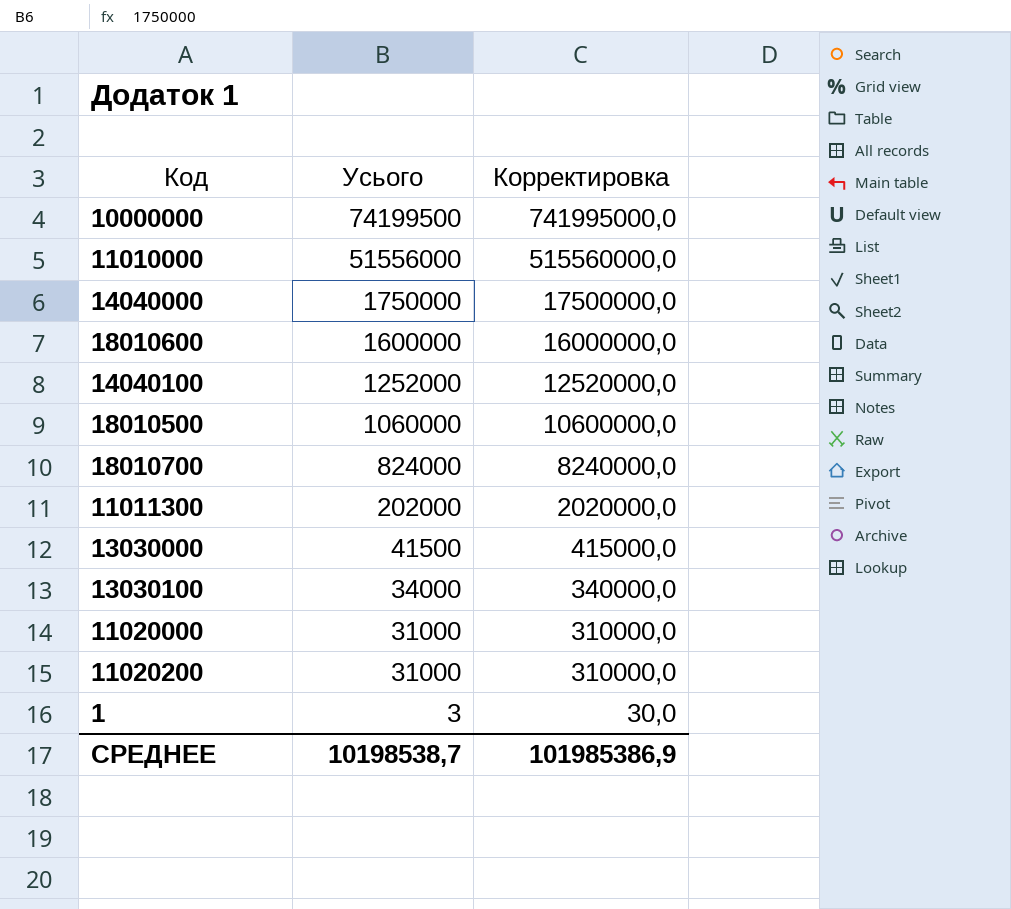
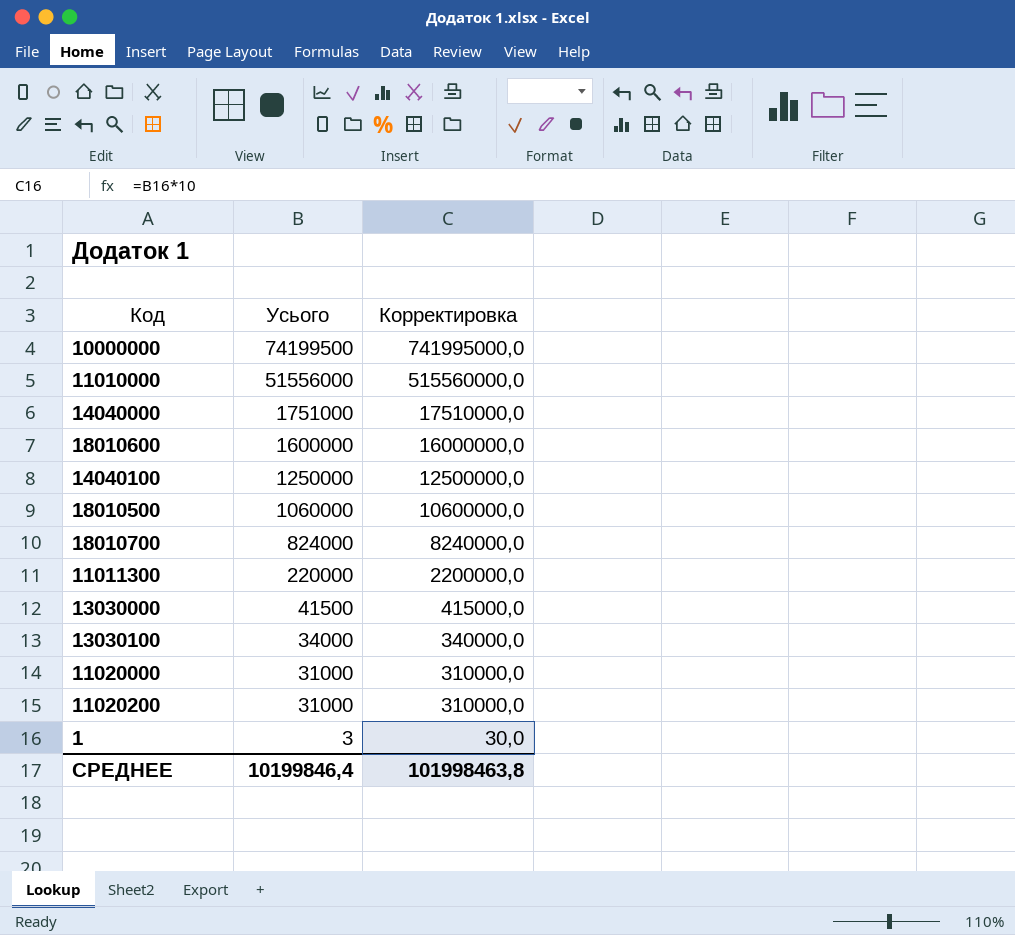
14040000 | Усього: 1750000 -> 1751000
14040000 | Корректировка: 17500000,0 -> 17510000,0
14040100 | Усього: 1252000 -> 1250000
14040100 | Корректировка: 12520000,0 -> 12500000,0
11011300 | Усього: 202000 -> 220000
11011300 | Корректировка: 2020000,0 -> 2200000,0
СРЕДНЕЕ | Усього: 10198538,7 -> 10199846,4
СРЕДНЕЕ | Корректировка: 101985386,9 -> 101998463,8

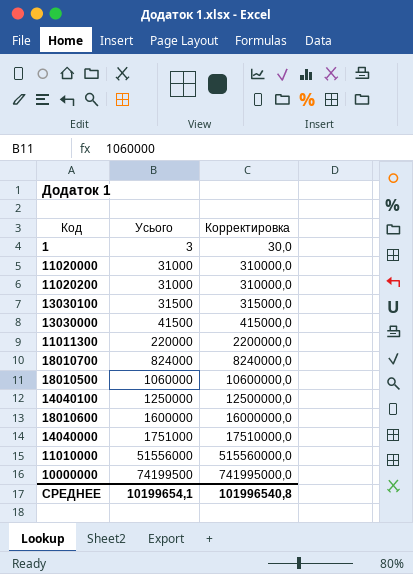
row order: Усього descending -> Усього ascending
13030100 | Усього: 34000 -> 31500
13030100 | Корректировка: 340000,0 -> 315000,0
СРЕДНЕЕ | Усього: 10199846,4 -> 10199654,1
СРЕДНЕЕ | Корректировка: 101998463,8 -> 101996540,8

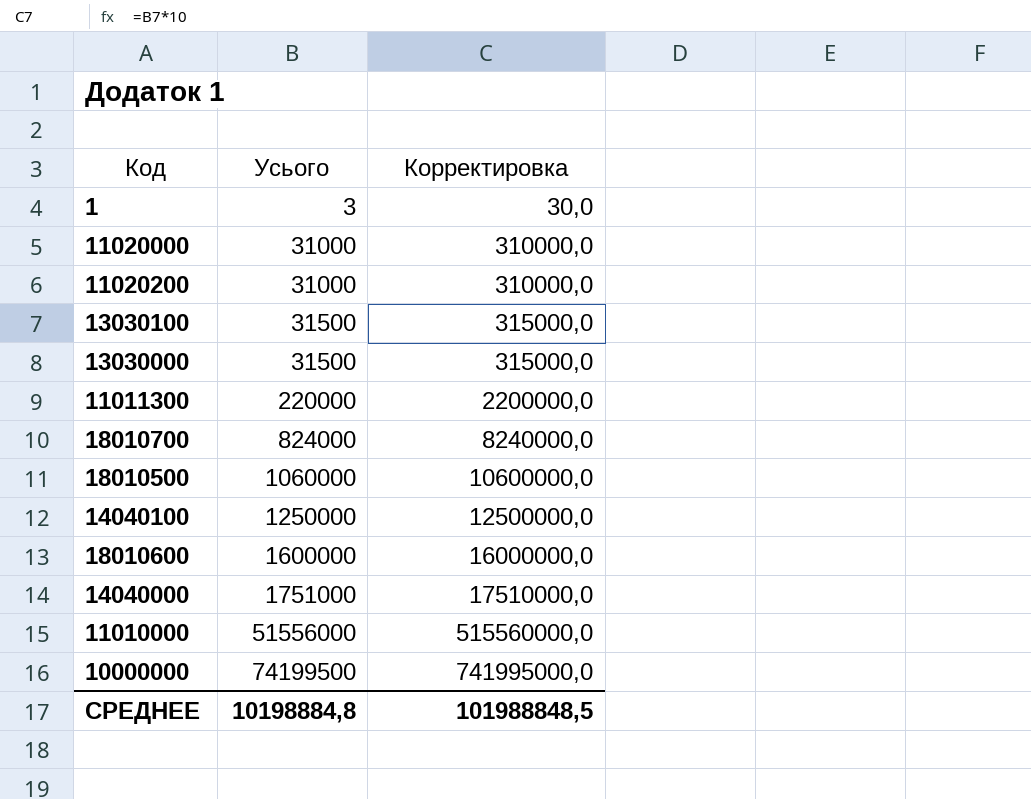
13030000 | Усього: 41500 -> 31500
13030000 | Корректировка: 415000,0 -> 315000,0
СРЕДНЕЕ | Усього: 10199654,1 -> 10198884,8
СРЕДНЕЕ | Корректировка: 101996540,8 -> 101988848,5

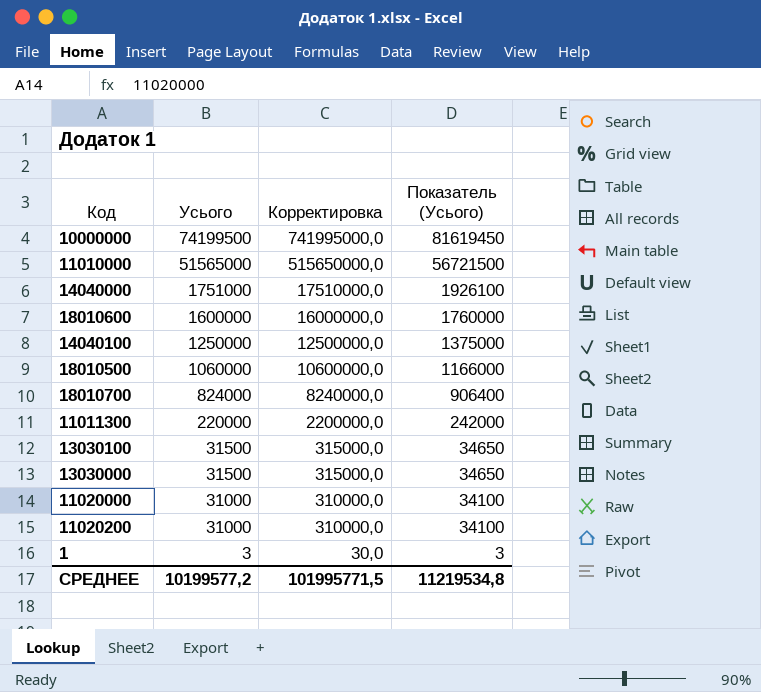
row order: Усього ascending -> Усього descending
column Показатель (Усього) | formula: none -> [Усього] * 1,1
11010000 | Усього: 51556000 -> 51565000
11010000 | Корректировка: 515560000,0 -> 515650000,0
СРЕДНЕЕ | Усього: 10198884,8 -> 10199577,2
СРЕДНЕЕ | Корректировка: 101988848,5 -> 101995771,5

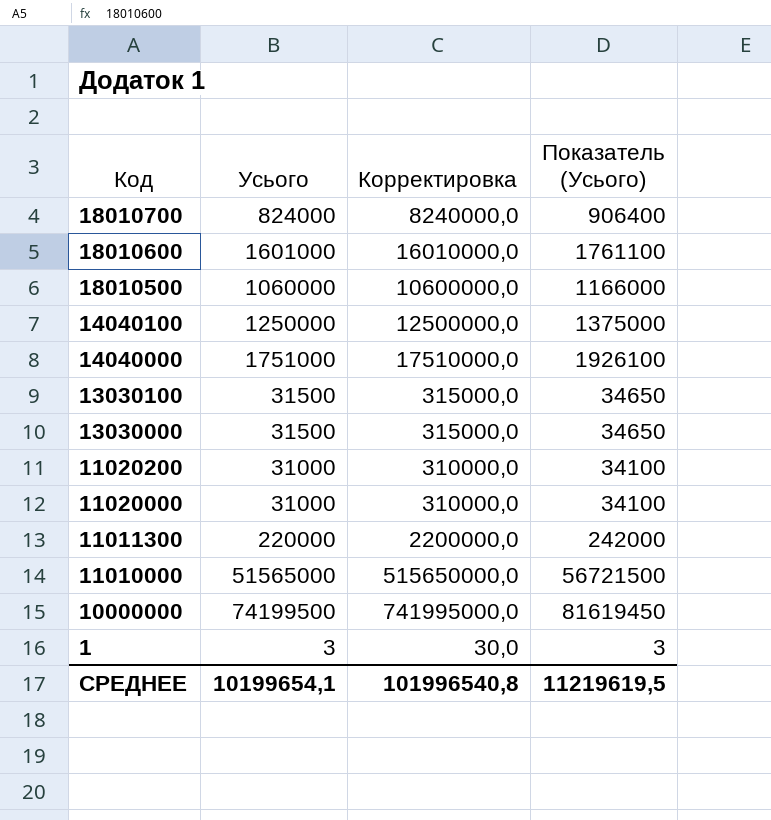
row order: Усього descending -> Код descending
18010600 | Усього: 1600000 -> 1601000
18010600 | Корректировка: 16000000,0 -> 16010000,0
18010600 | Показатель (Усього): 1760000 -> 1761100
СРЕДНЕЕ | Усього: 10199577,2 -> 10199654,1
СРЕДНЕЕ | Корректировка: 101995771,5 -> 101996540,8
СРЕДНЕЕ | Показатель (Усього): 11219534,8 -> 11219619,5

